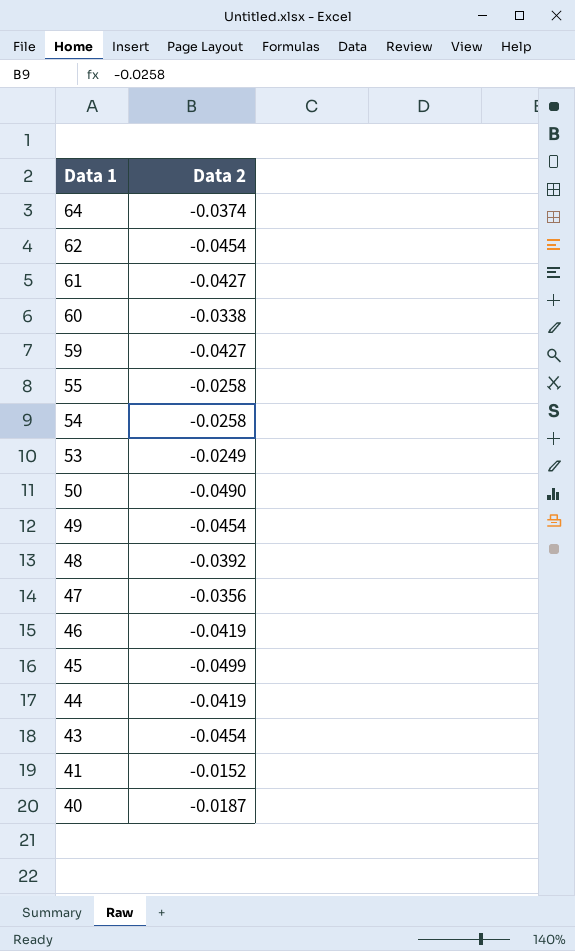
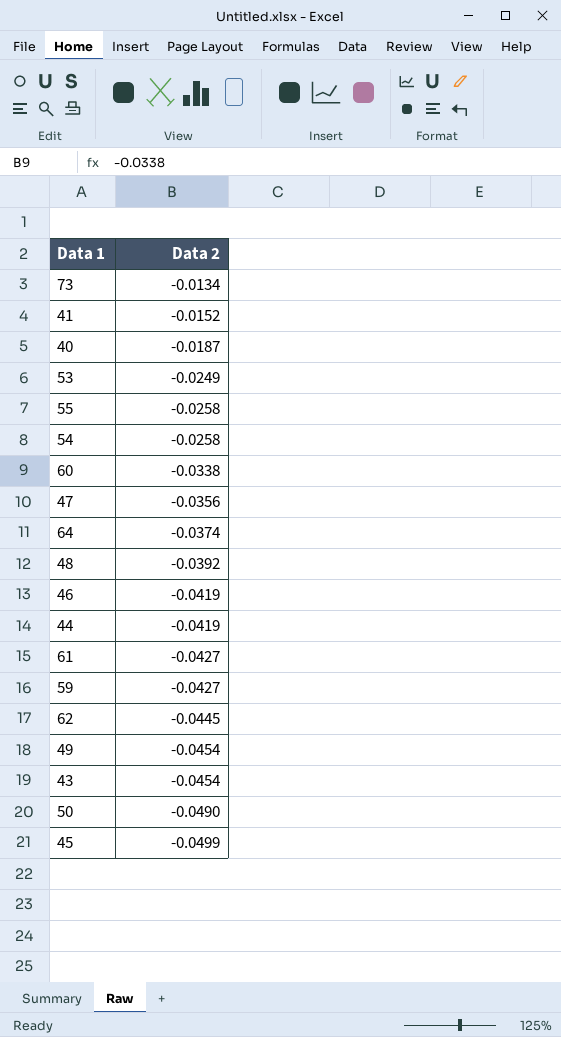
row order: Data 1 descending -> Data 2 descending
row 73: none -> -0.0134
62 | Data 2: -0.0454 -> -0.0445

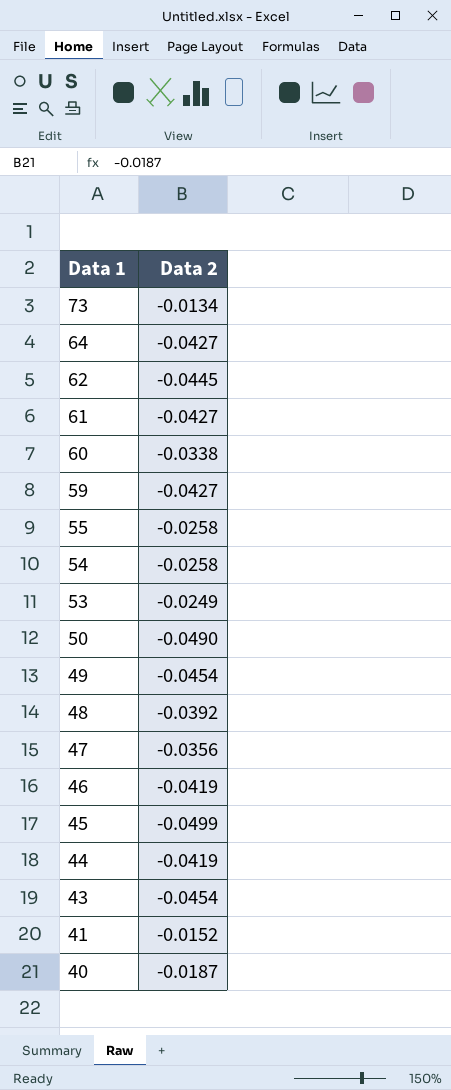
row order: Data 2 descending -> Data 1 descending
64 | Data 2: -0.0374 -> -0.0427

